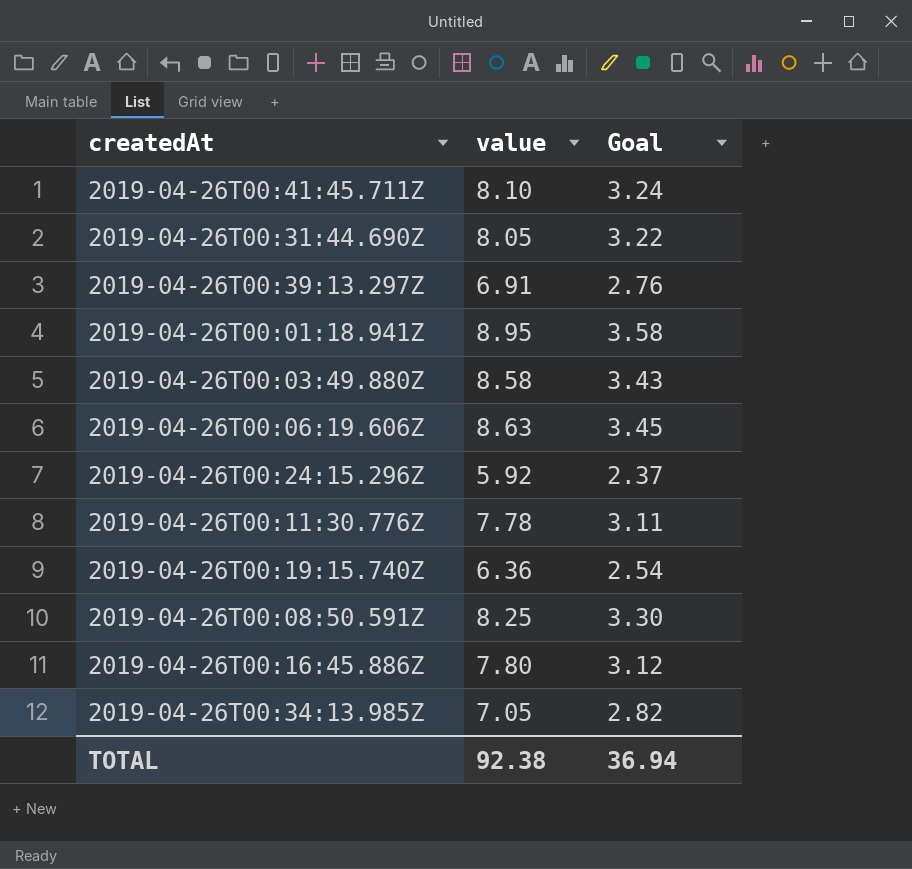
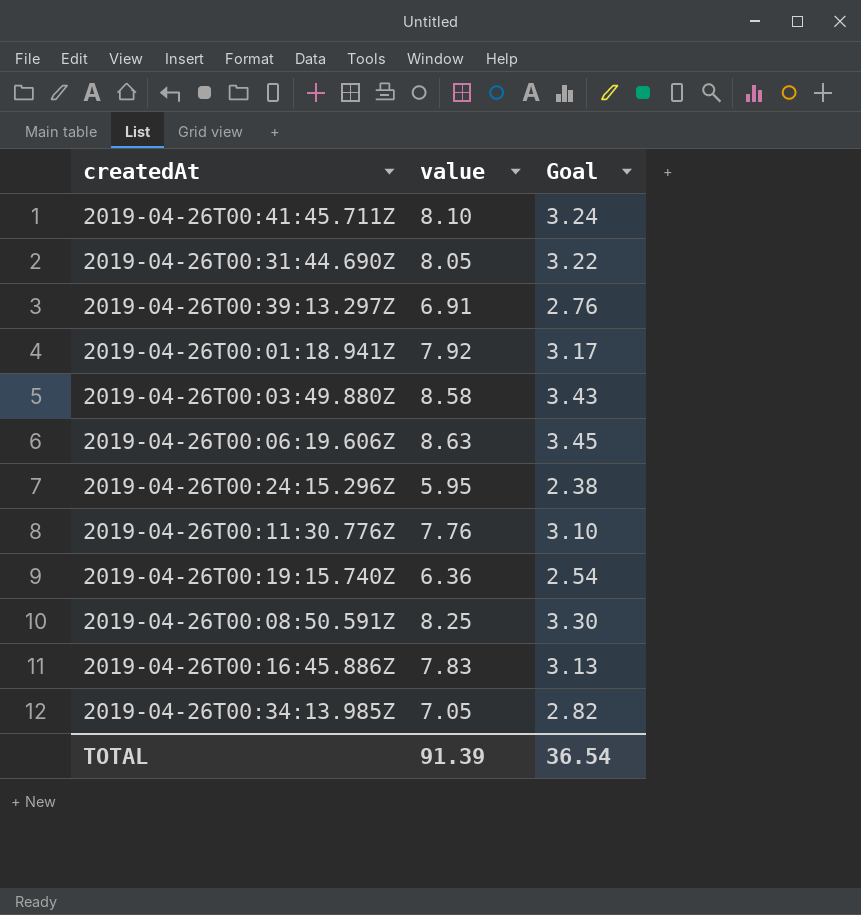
2019-04-26T00:01:18.941Z | value: 8.95 -> 7.92
2019-04-26T00:01:18.941Z | Goal: 3.58 -> 3.17
2019-04-26T00:24:15.296Z | value: 5.92 -> 5.95
2019-04-26T00:24:15.296Z | Goal: 2.37 -> 2.38
2019-04-26T00:11:30.776Z | value: 7.78 -> 7.76
2019-04-26T00:11:30.776Z | Goal: 3.11 -> 3.10
2019-04-26T00:16:45.886Z | value: 7.80 -> 7.83
2019-04-26T00:16:45.886Z | Goal: 3.12 -> 3.13
TOTAL | value: 92.38 -> 91.39
TOTAL | Goal: 36.94 -> 36.54

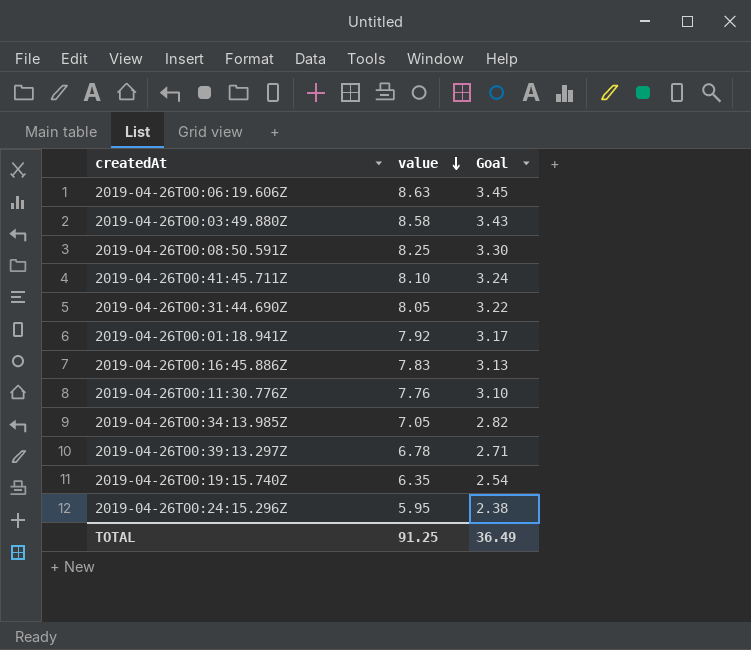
row order: none -> value descending
2019-04-26T00:39:13.297Z | value: 6.91 -> 6.78
2019-04-26T00:39:13.297Z | Goal: 2.76 -> 2.71
2019-04-26T00:19:15.740Z | value: 6.36 -> 6.35
TOTAL | value: 91.39 -> 91.25
TOTAL | Goal: 36.54 -> 36.49

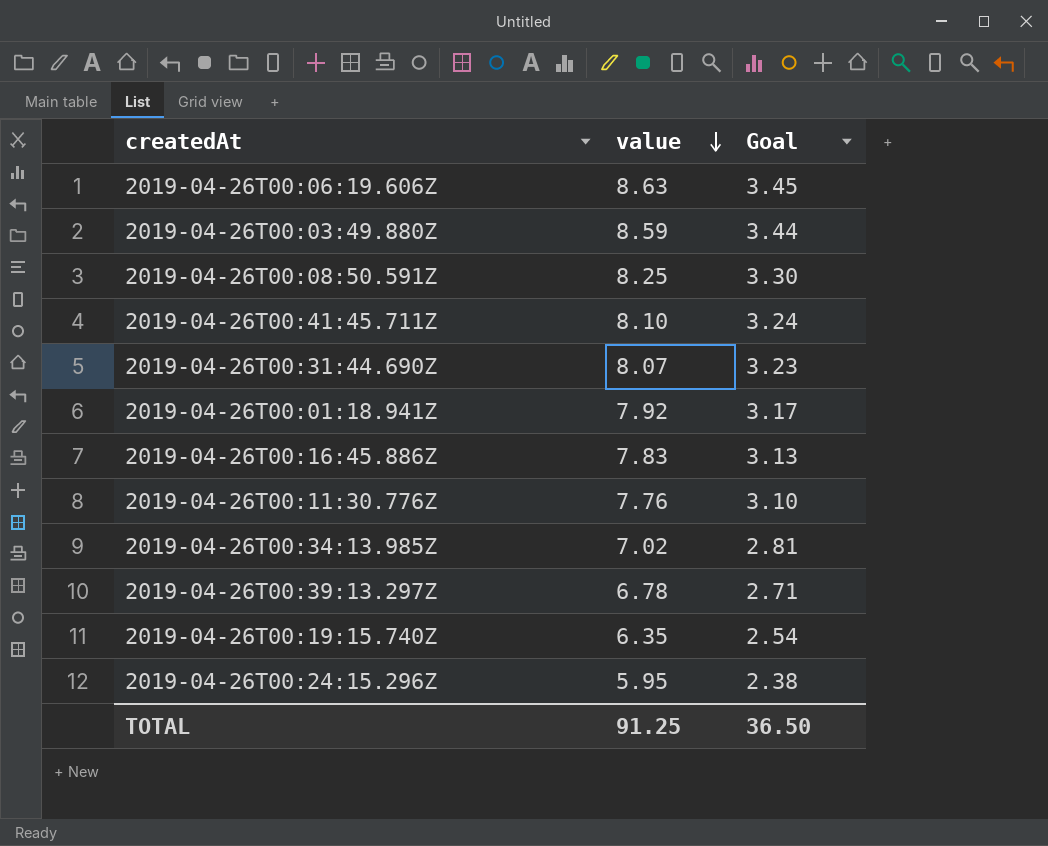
2019-04-26T00:03:49.880Z | value: 8.58 -> 8.59
2019-04-26T00:03:49.880Z | Goal: 3.43 -> 3.44
2019-04-26T00:31:44.690Z | value: 8.05 -> 8.07
2019-04-26T00:31:44.690Z | Goal: 3.22 -> 3.23
2019-04-26T00:34:13.985Z | value: 7.05 -> 7.02
2019-04-26T00:34:13.985Z | Goal: 2.82 -> 2.81
TOTAL | Goal: 36.49 -> 36.50

